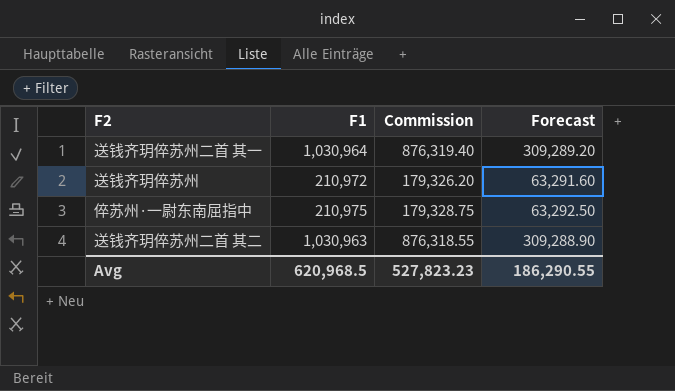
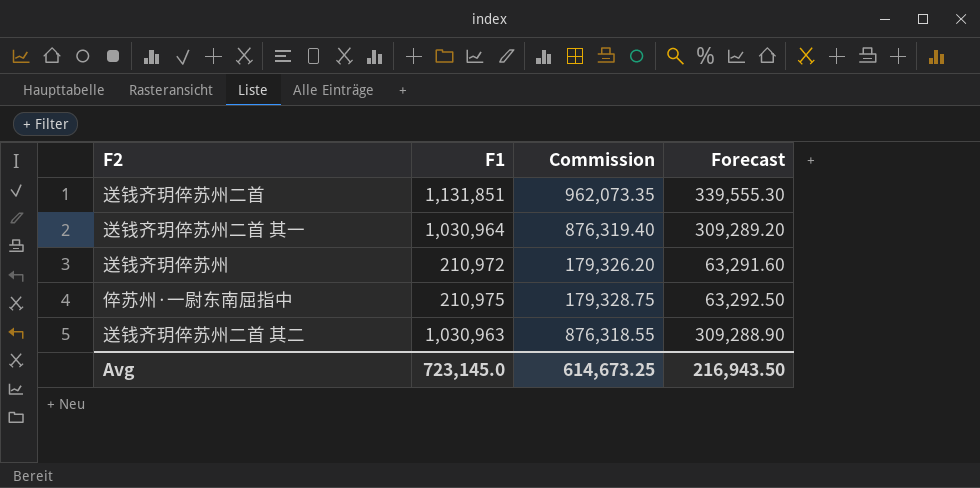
row 送钱齐玥倅苏州二首: none -> 1,131,851 | 962,073.35 | 339,555.30
Avg | F1: 620,968.5 -> 723,145.0
Avg | Commission: 527,823.23 -> 614,673.25
Avg | Forecast: 186,290.55 -> 216,943.50

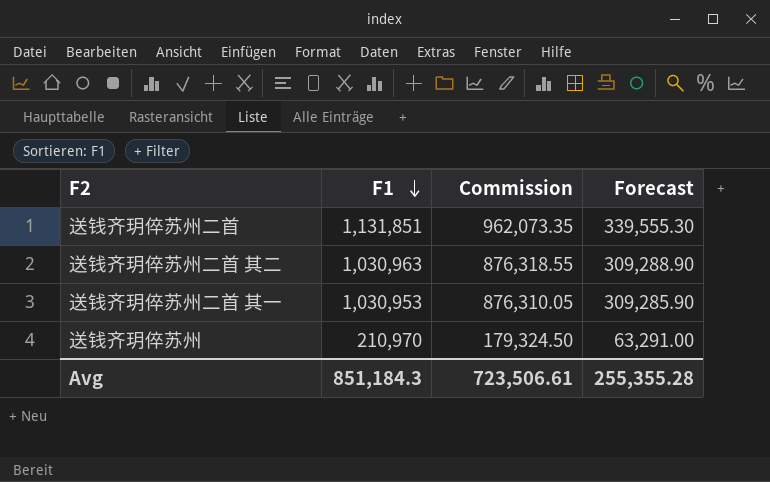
row order: none -> F1 descending
row 倅苏州·一尉东南屈指中: 210,975 | 179,328.75 | 63,292.50 -> none
送钱齐玥倅苏州二首 其一 | F1: 1,030,964 -> 1,030,953
送钱齐玥倅苏州二首 其一 | Commission: 876,319.40 -> 876,310.05
送钱齐玥倅苏州二首 其一 | Forecast: 309,289.20 -> 309,285.90
送钱齐玥倅苏州 | F1: 210,972 -> 210,970
送钱齐玥倅苏州 | Commission: 179,326.20 -> 179,324.50
送钱齐玥倅苏州 | Forecast: 63,291.60 -> 63,291.00
Avg | F1: 723,145.0 -> 851,184.3
Avg | Commission: 614,673.25 -> 723,506.61
Avg | Forecast: 216,943.50 -> 255,355.28

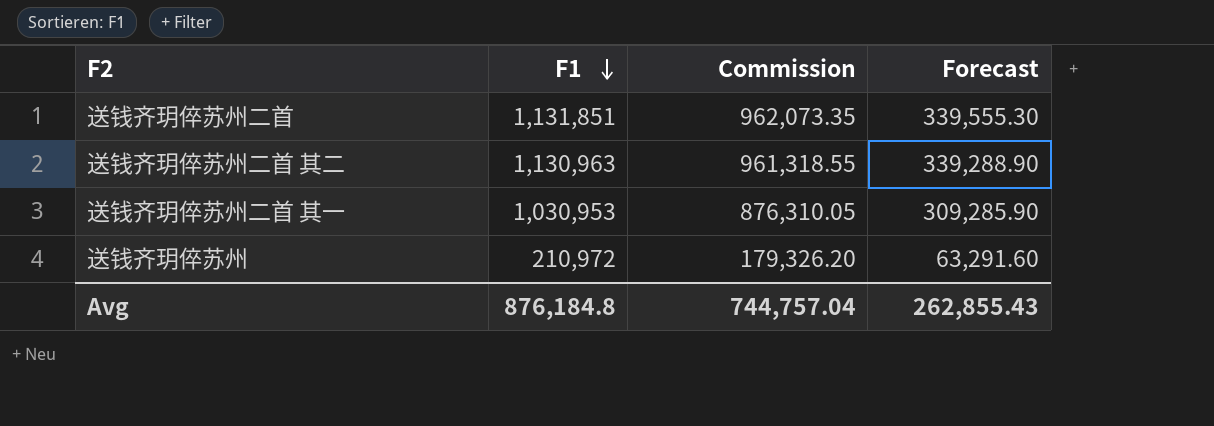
送钱齐玥倅苏州二首 其二 | F1: 1,030,963 -> 1,130,963
送钱齐玥倅苏州二首 其二 | Commission: 876,318.55 -> 961,318.55
送钱齐玥倅苏州二首 其二 | Forecast: 309,288.90 -> 339,288.90
送钱齐玥倅苏州 | F1: 210,970 -> 210,972
送钱齐玥倅苏州 | Commission: 179,324.50 -> 179,326.20
送钱齐玥倅苏州 | Forecast: 63,291.00 -> 63,291.60
Avg | F1: 851,184.3 -> 876,184.8
Avg | Commission: 723,506.61 -> 744,757.04
Avg | Forecast: 255,355.28 -> 262,855.43

